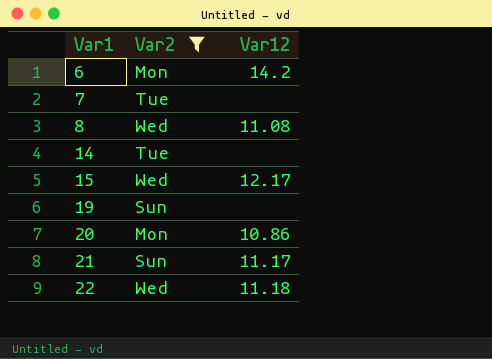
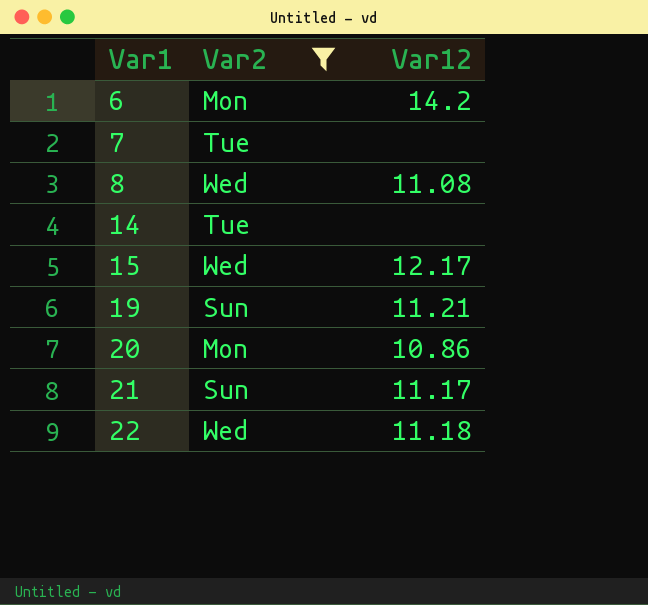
19 | Var12: none -> 11.21

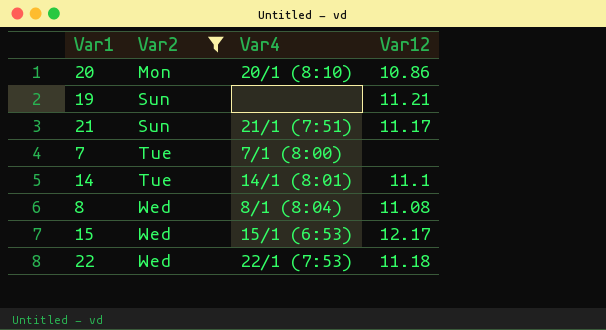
row order: Var1 ascending -> Var2 ascending
column Var4 | position: none -> 3
row 6: Mon | 14.2 -> none
14 | Var12: none -> 11.1

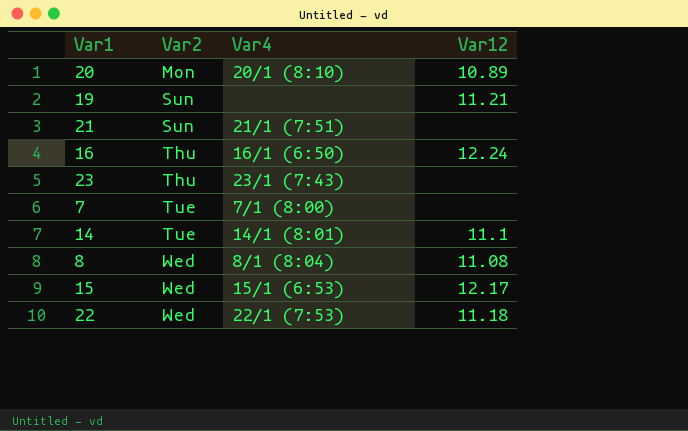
filter: Var2 != Thu -> none
20 | Var12: 10.86 -> 10.89
21 | Var12: 11.17 -> none

